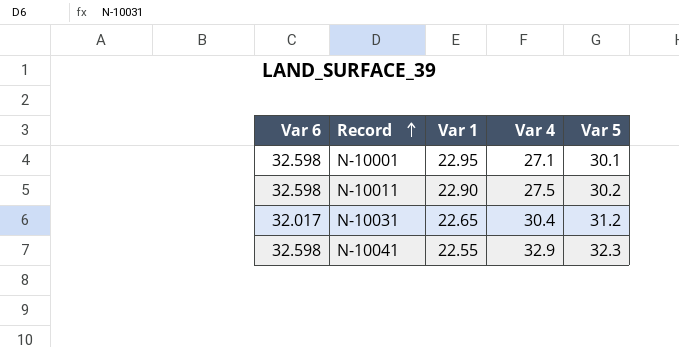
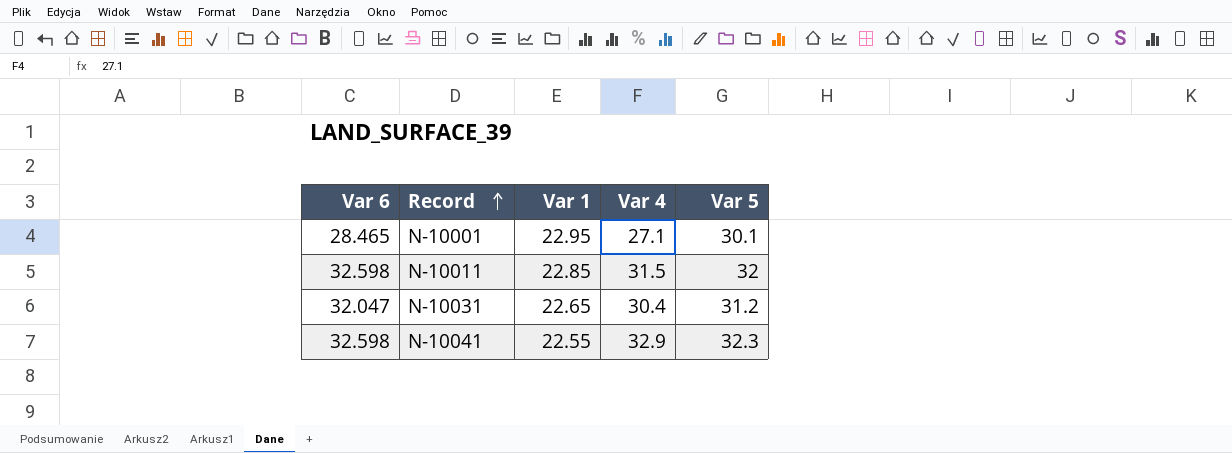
N-10001 | Var 6: 32.598 -> 28.465
N-10011 | Var 1: 22.90 -> 22.85
N-10011 | Var 4: 27.5 -> 31.5
N-10011 | Var 5: 30.2 -> 32
N-10031 | Var 6: 32.017 -> 32.047

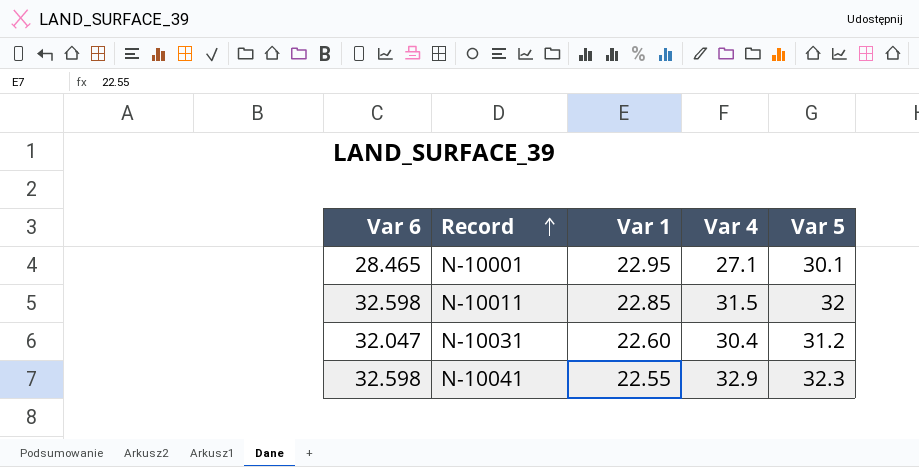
N-10031 | Var 1: 22.65 -> 22.60

